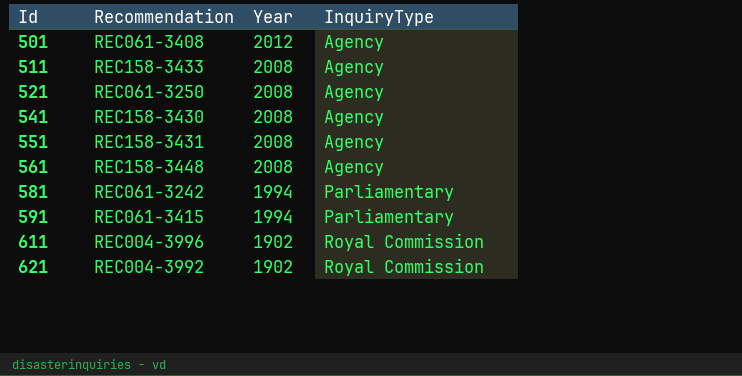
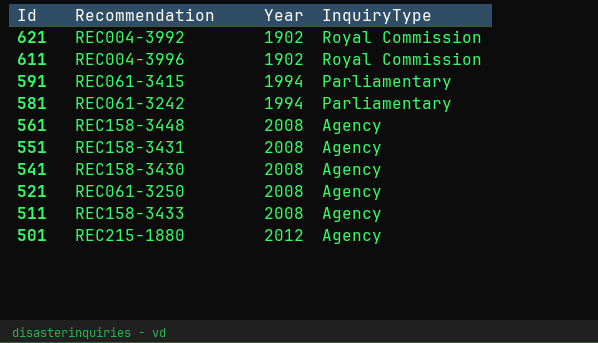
row order: Id ascending -> Id descending
501 | Recommendation: REC061-3408 -> REC215-1880

